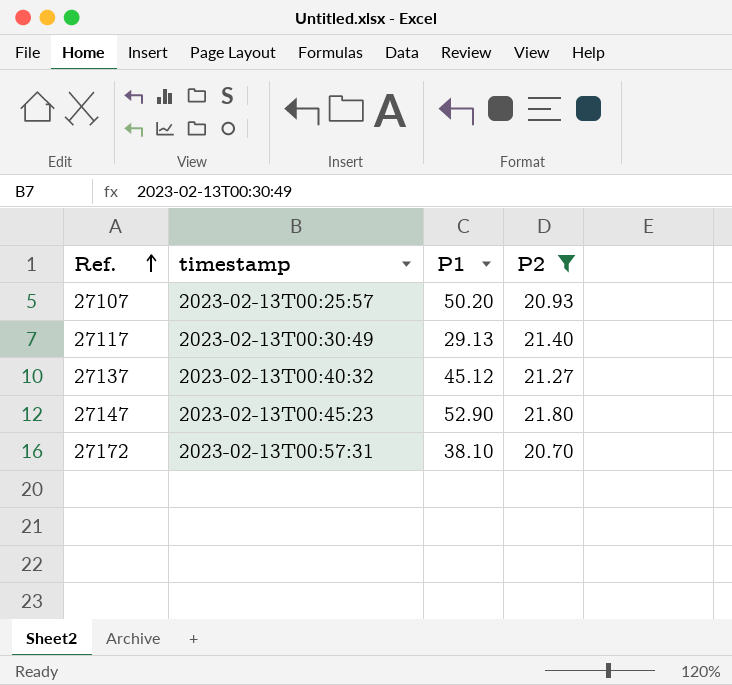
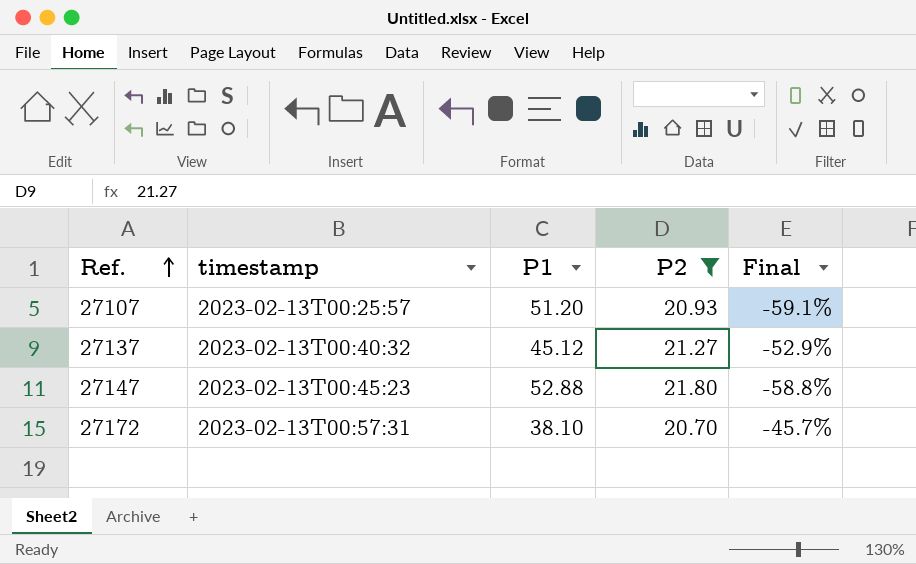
column Final | formula: none -> ([P2] - [P1]) / [P1]
row 27117: 2023-02-13T00:30:49 | 29.13 | 21.40 -> none
27107 | P1: 50.20 -> 51.20
27147 | P1: 52.90 -> 52.88

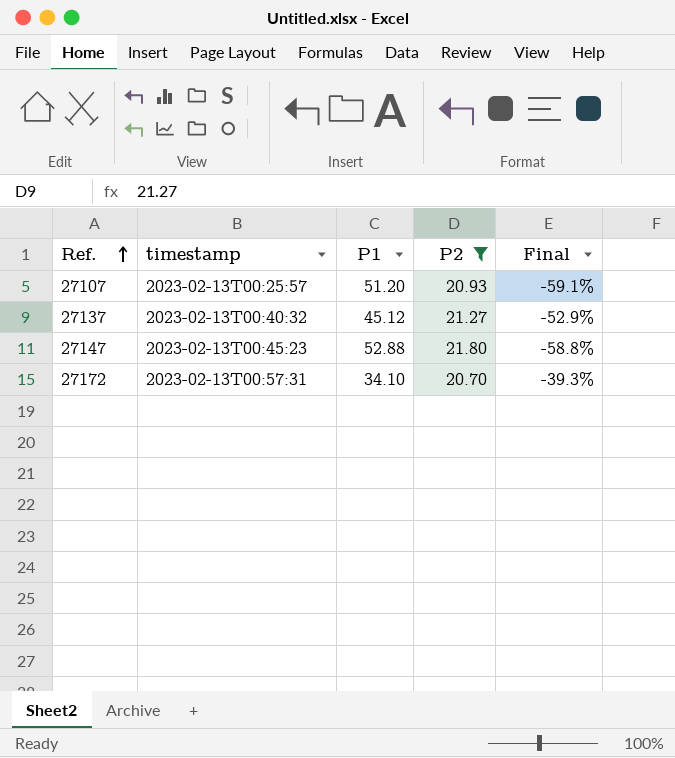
27172 | P1: 38.10 -> 34.10
27172 | Final: -45.7% -> -39.3%

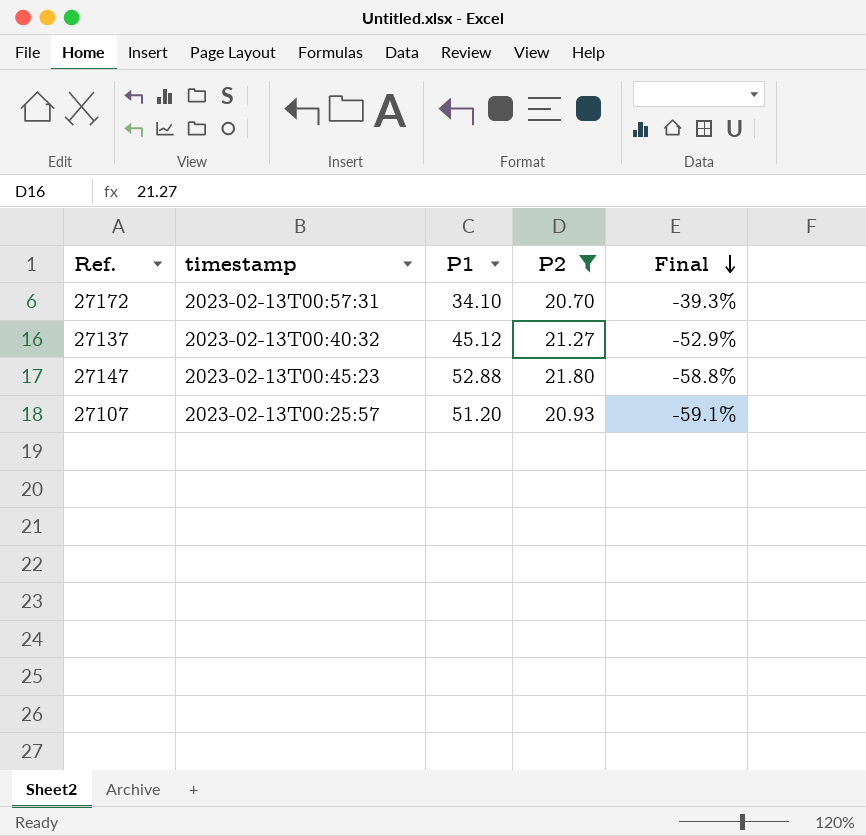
row order: Ref. ascending -> Final descending

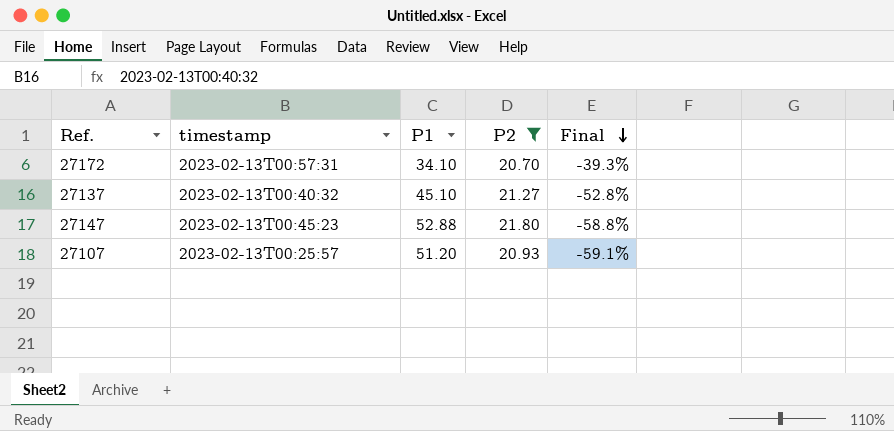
27137 | P1: 45.12 -> 45.10
27137 | Final: -52.9% -> -52.8%

